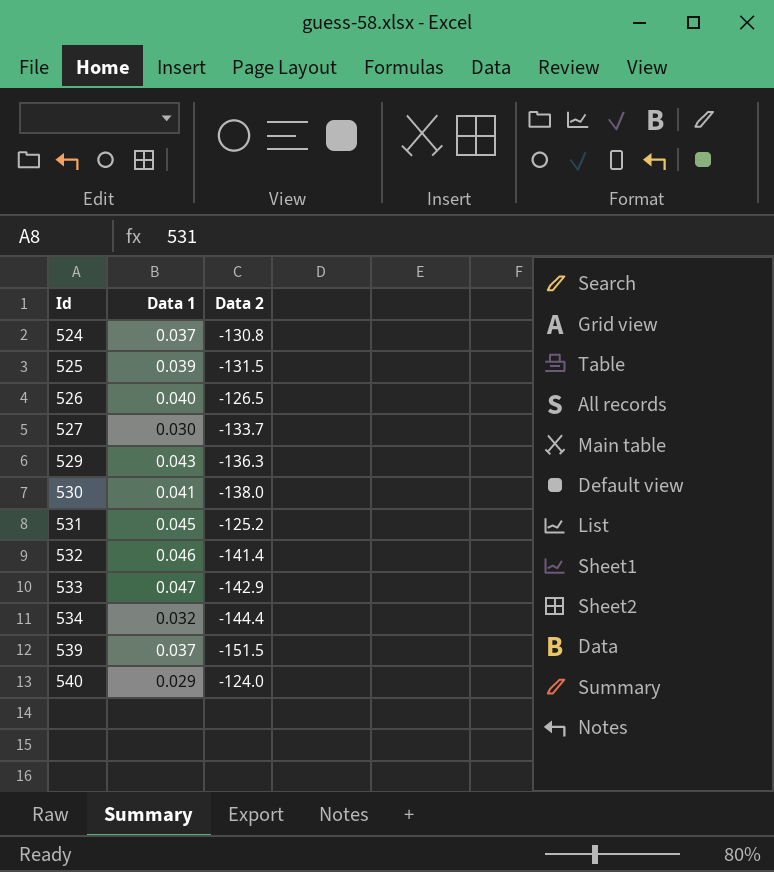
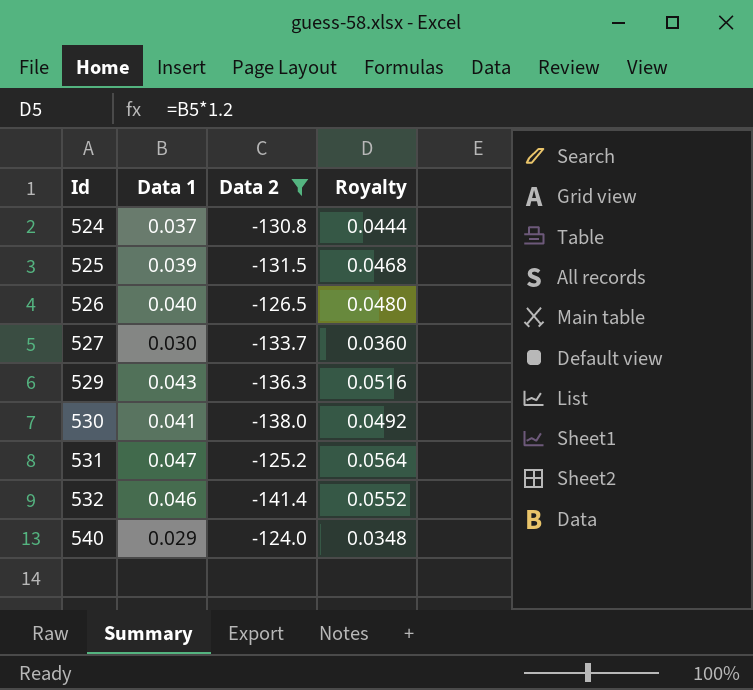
filter: none -> Data 2 >= -141.4
column Royalty | formula: none -> [Data 1] * 1.2
531 | Data 1: 0.045 -> 0.047

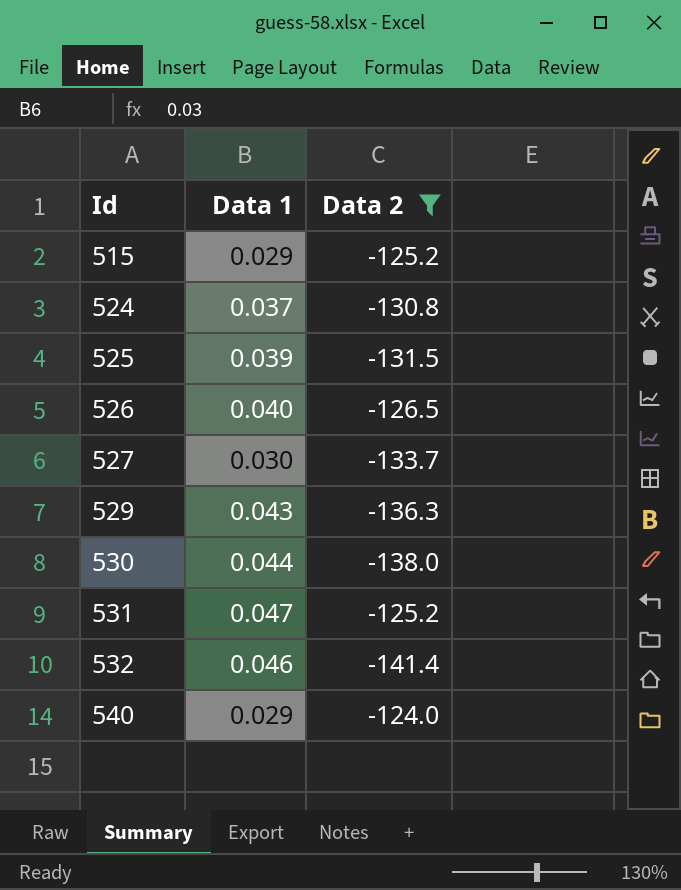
column Royalty | formula: [Data 1] * 1.2 -> none
row 515: none -> 0.029 | -125.2
530 | Data 1: 0.041 -> 0.044

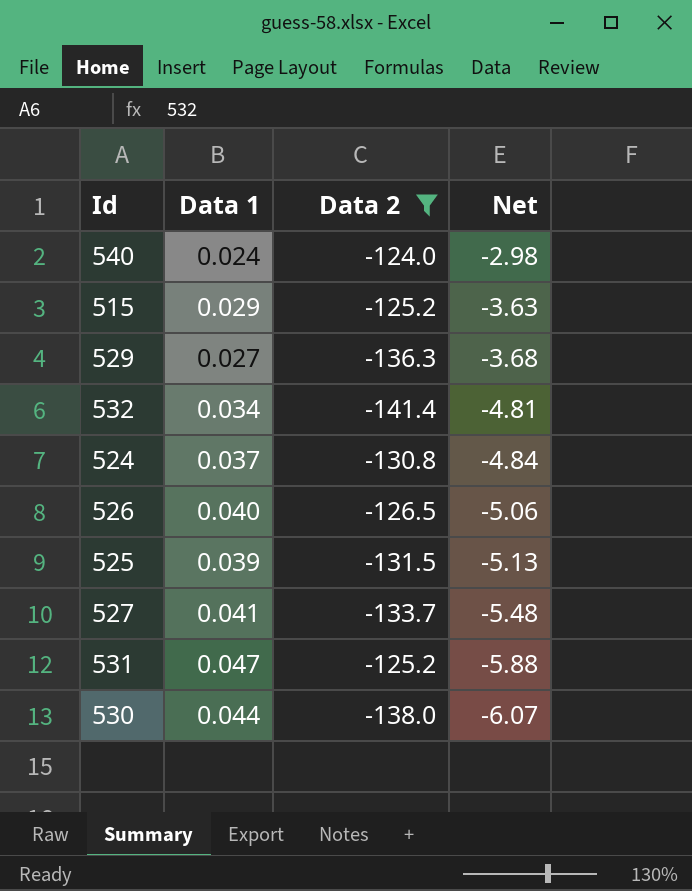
row order: Id ascending -> Net descending
column Net | formula: none -> [Data 1] * [Data 2]
540 | Data 1: 0.029 -> 0.024
529 | Data 1: 0.043 -> 0.027
532 | Data 1: 0.046 -> 0.034
527 | Data 1: 0.030 -> 0.041

